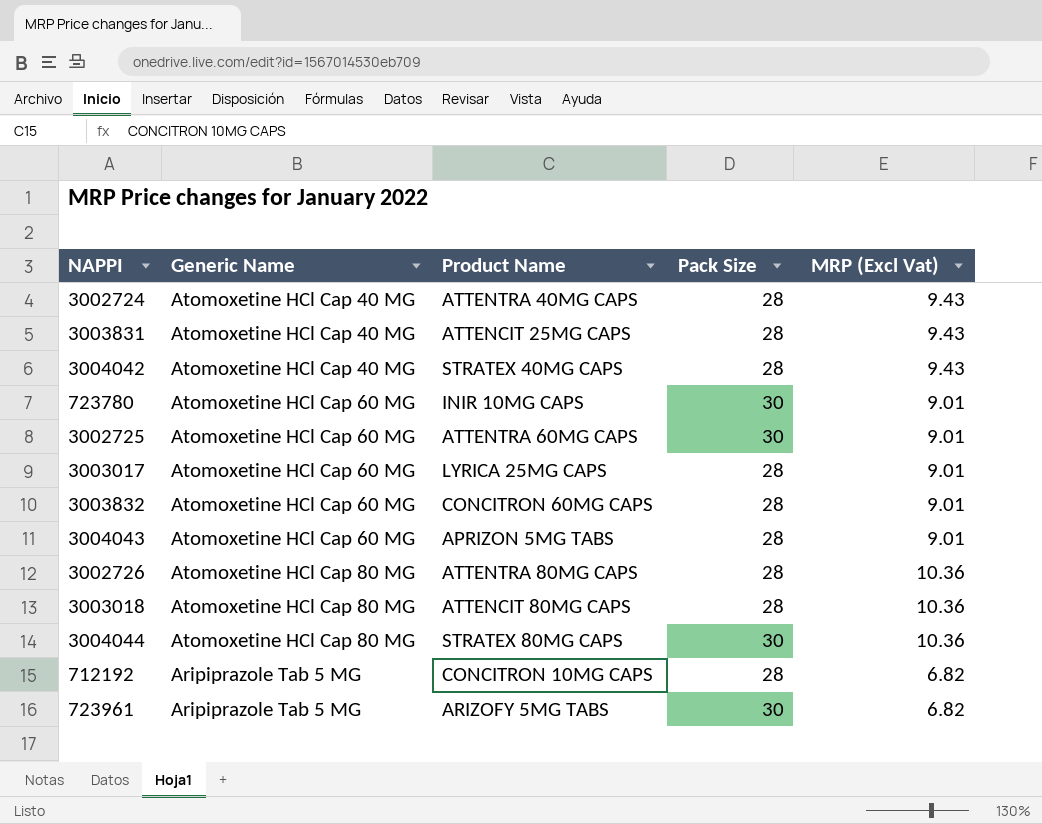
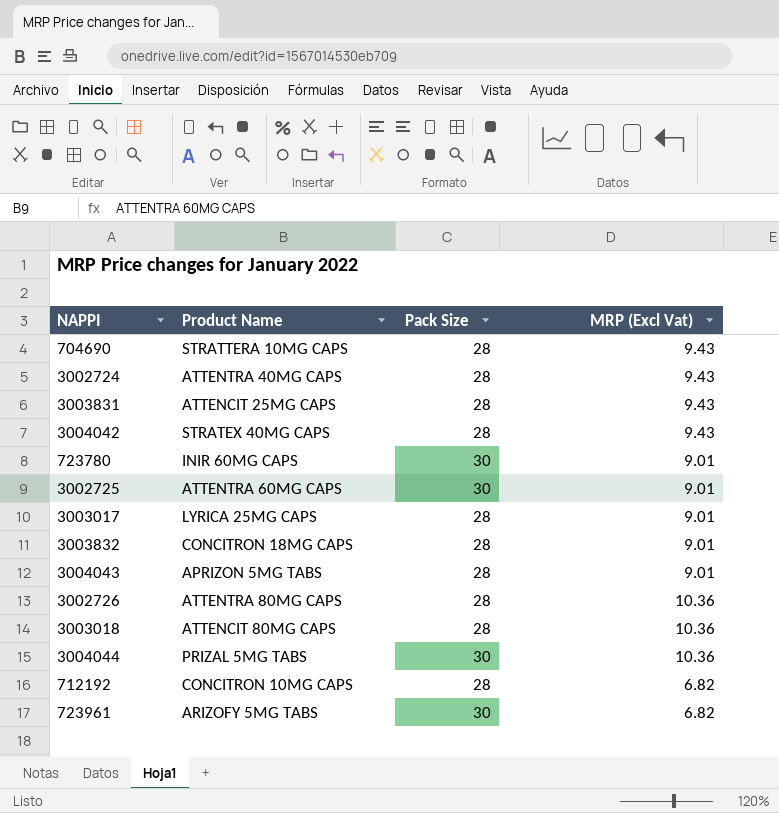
column Generic Name | position: 2 -> none
row 704690: none -> STRATTERA 10MG CAPS | 28 | 9.43
723780 | Product Name: INIR 10MG CAPS -> INIR 60MG CAPS
3003832 | Product Name: CONCITRON 60MG CAPS -> CONCITRON 18MG CAPS
3004044 | Product Name: STRATEX 80MG CAPS -> PRIZAL 5MG TABS

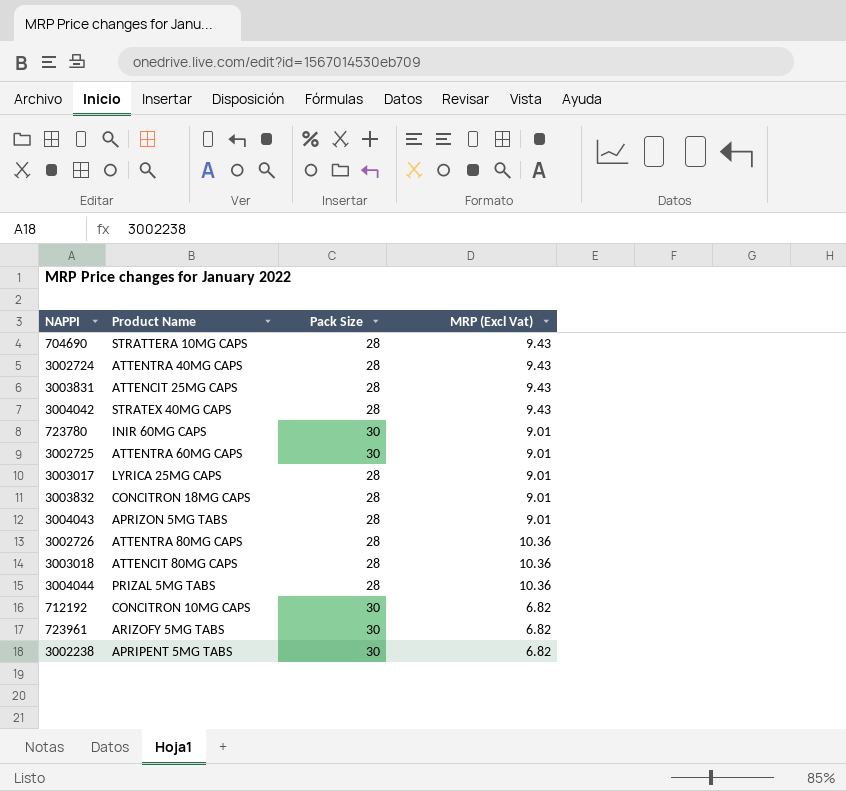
3004044 | Pack Size: 30 -> 28
712192 | Pack Size: 28 -> 30
row 3002238: none -> APRIPENT 5MG TABS | 30 | 6.82

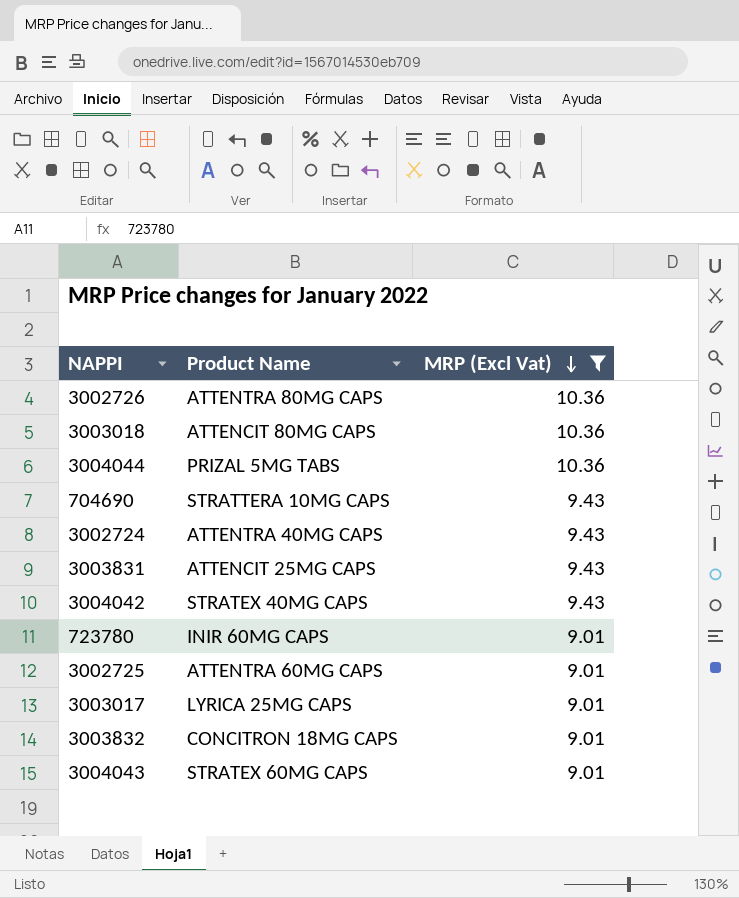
filter: none -> MRP (Excl Vat) != 6.82
row order: none -> MRP (Excl Vat) descending
column Pack Size | position: 3 -> none
3004043 | Product Name: APRIZON 5MG TABS -> STRATEX 60MG CAPS

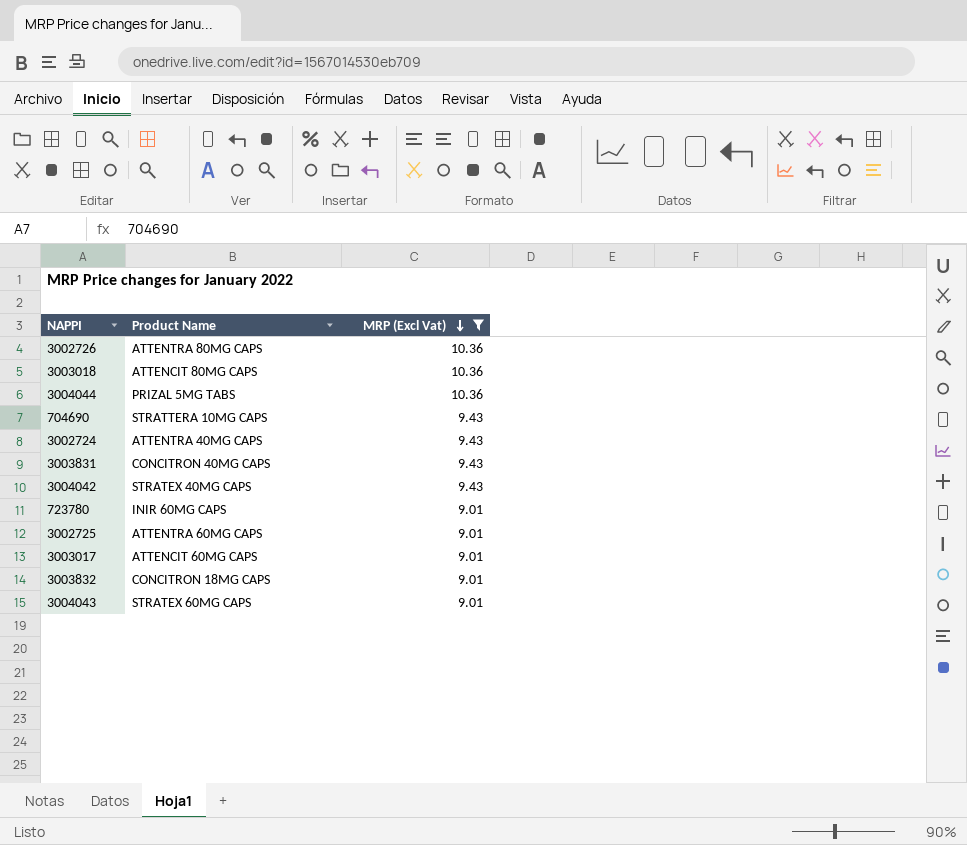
3003831 | Product Name: ATTENCIT 25MG CAPS -> CONCITRON 40MG CAPS
3003017 | Product Name: LYRICA 25MG CAPS -> ATTENCIT 60MG CAPS

